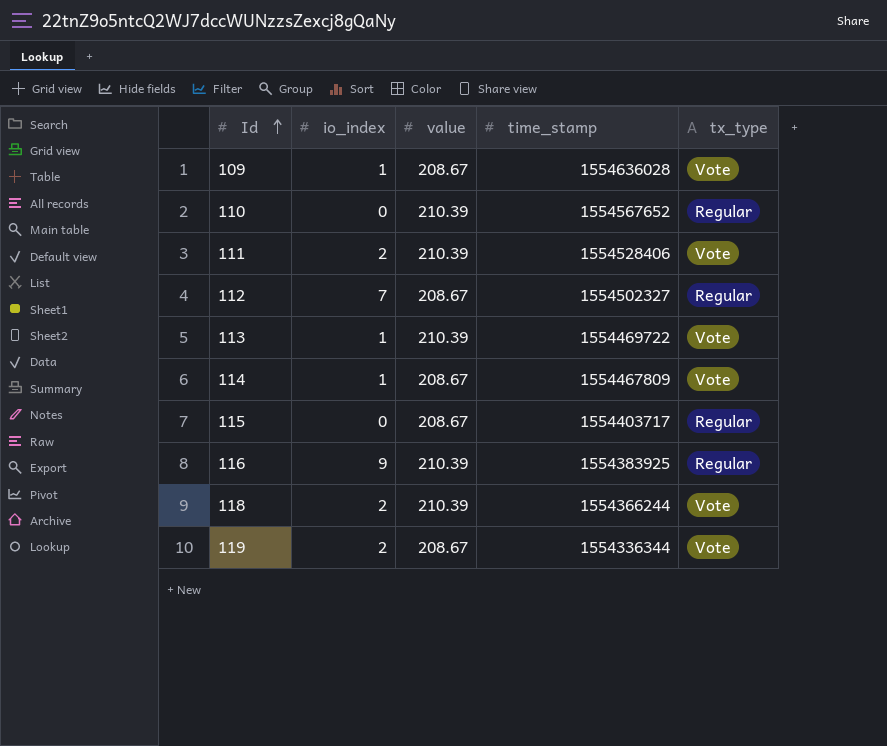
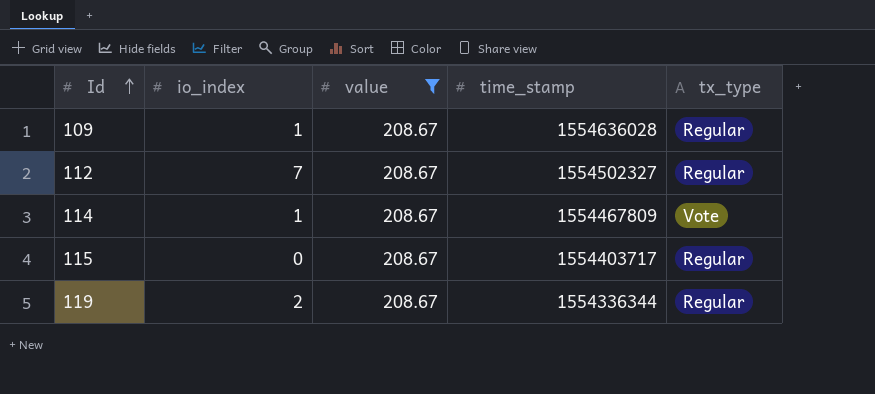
filter: none -> value = 208.67
109 | tx_type: Vote -> Regular
119 | tx_type: Vote -> Regular

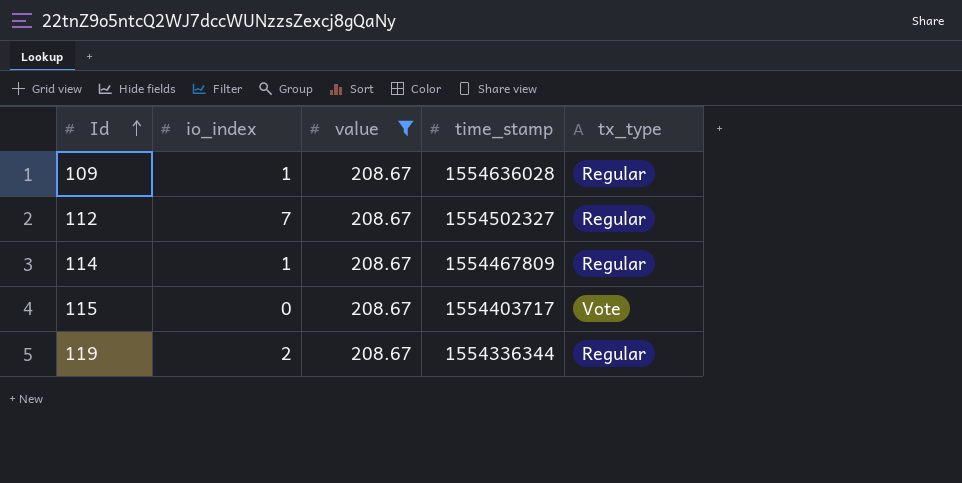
114 | tx_type: Vote -> Regular
115 | tx_type: Regular -> Vote

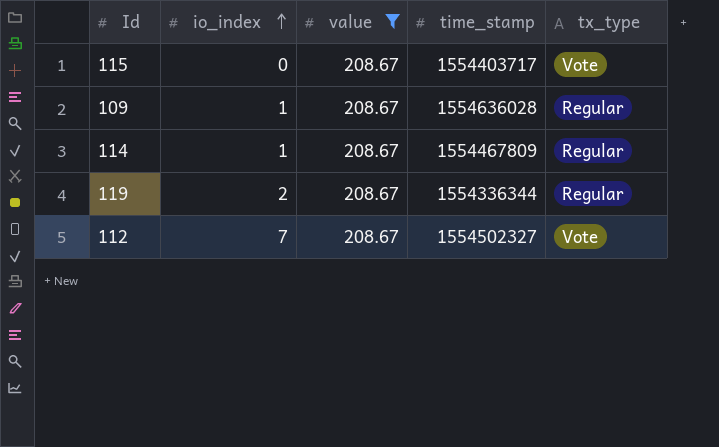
row order: Id ascending -> io_index ascending
112 | tx_type: Regular -> Vote

